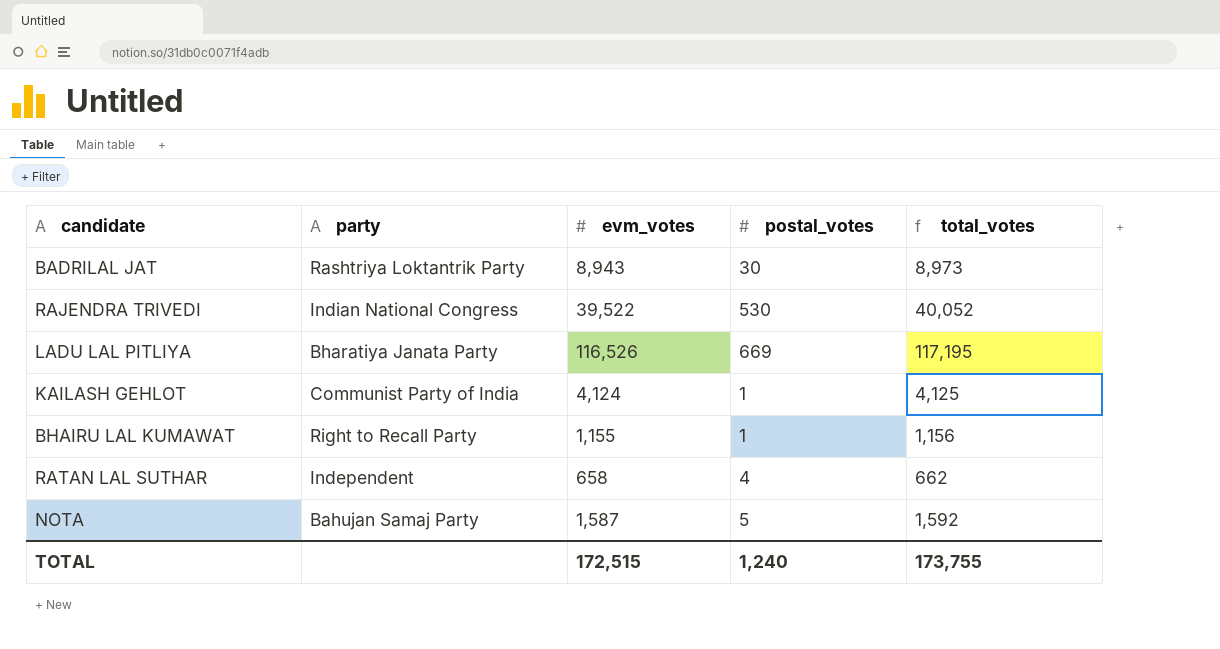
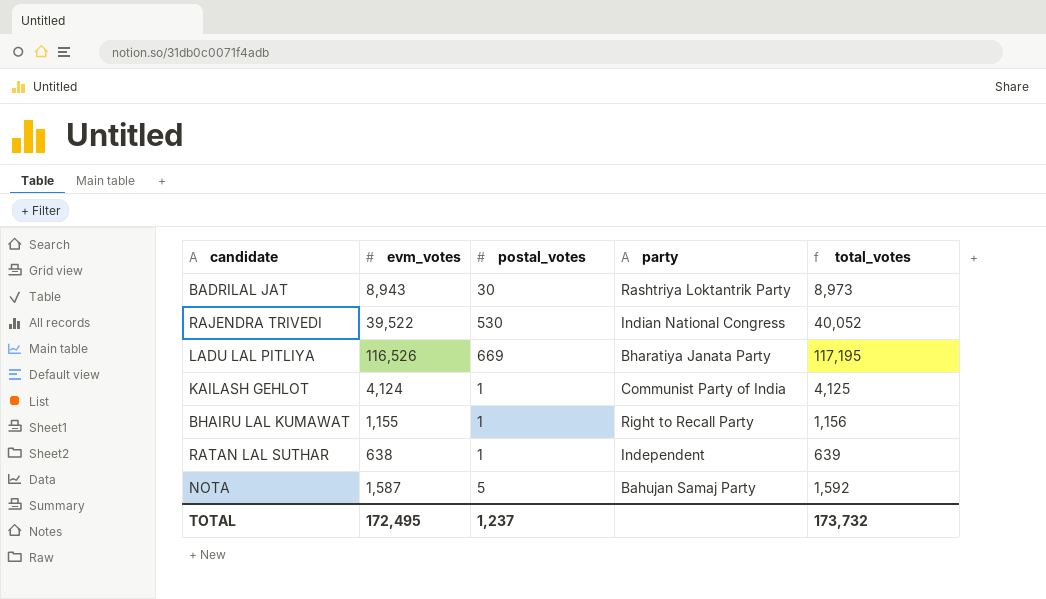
column party | position: 2 -> 4
RATAN LAL SUTHAR | evm_votes: 658 -> 638
RATAN LAL SUTHAR | postal_votes: 4 -> 1
RATAN LAL SUTHAR | total_votes: 662 -> 639
TOTAL | evm_votes: 172,515 -> 172,495
TOTAL | postal_votes: 1,240 -> 1,237
TOTAL | total_votes: 173,755 -> 173,732

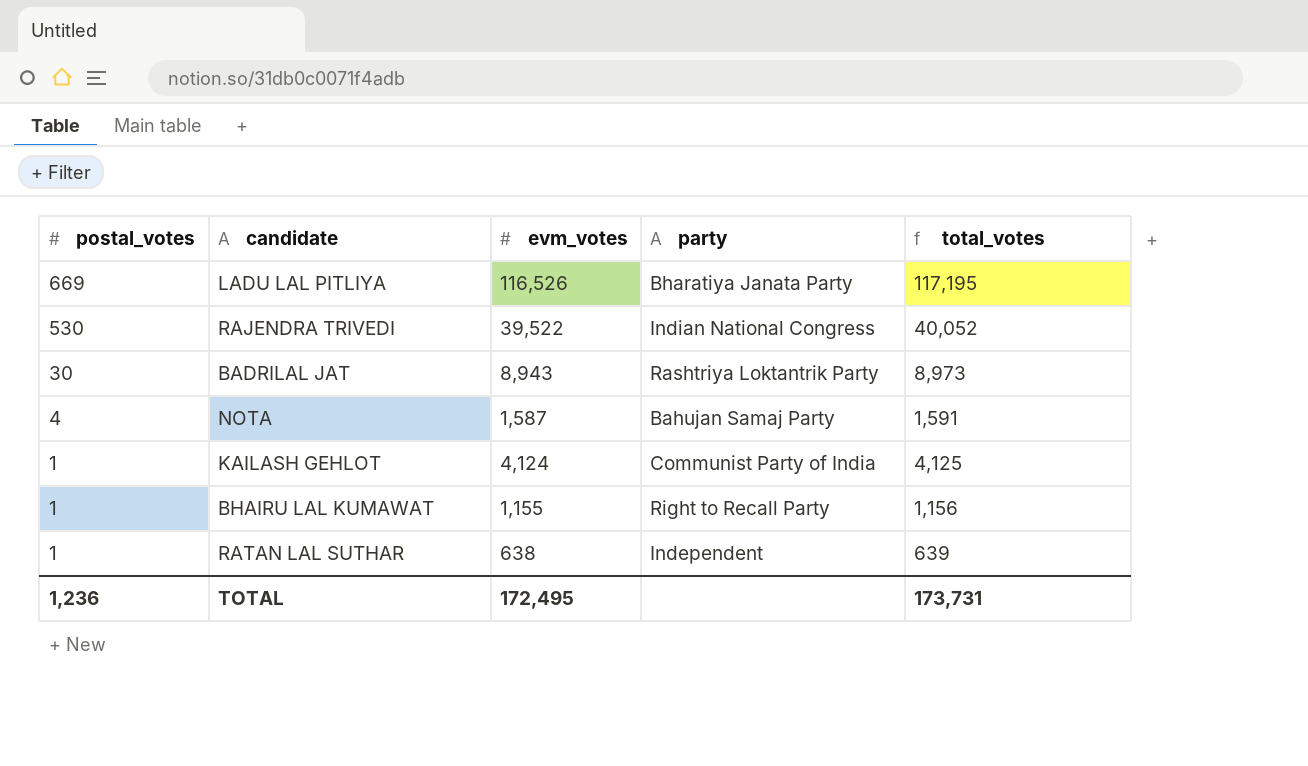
row order: none -> postal_votes descending
column postal_votes | position: 3 -> 1
NOTA | postal_votes: 5 -> 4
NOTA | total_votes: 1,592 -> 1,591
TOTAL | postal_votes: 1,237 -> 1,236
TOTAL | total_votes: 173,732 -> 173,731

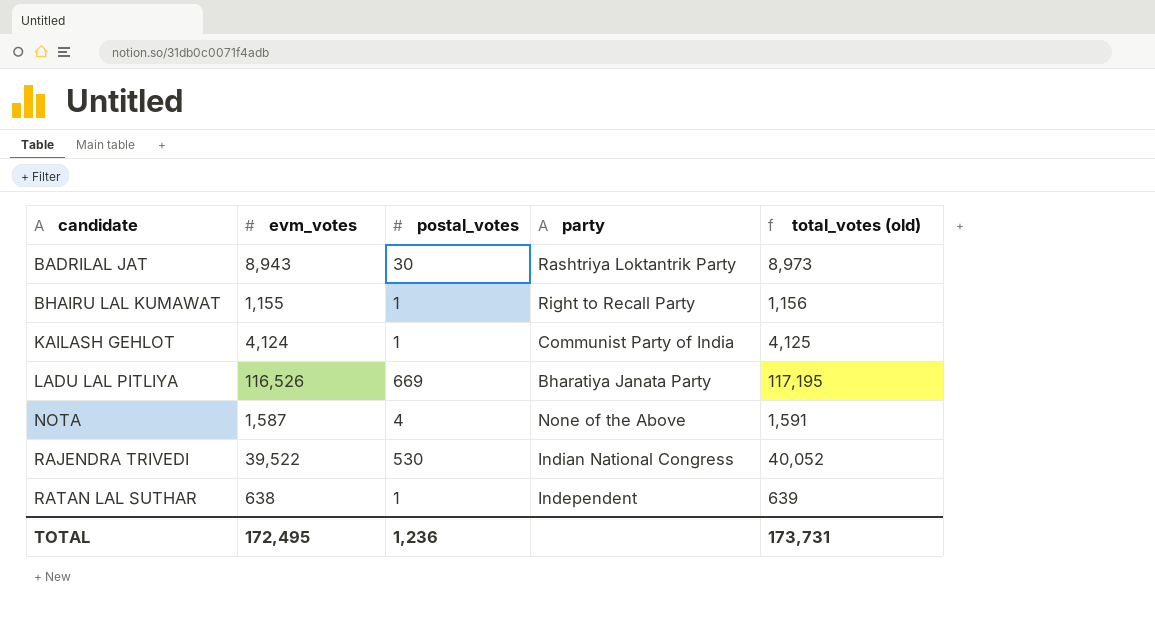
row order: postal_votes descending -> candidate ascending
column postal_votes | position: 1 -> 3
column name: total_votes -> total_votes (old)
NOTA | party: Bahujan Samaj Party -> None of the Above

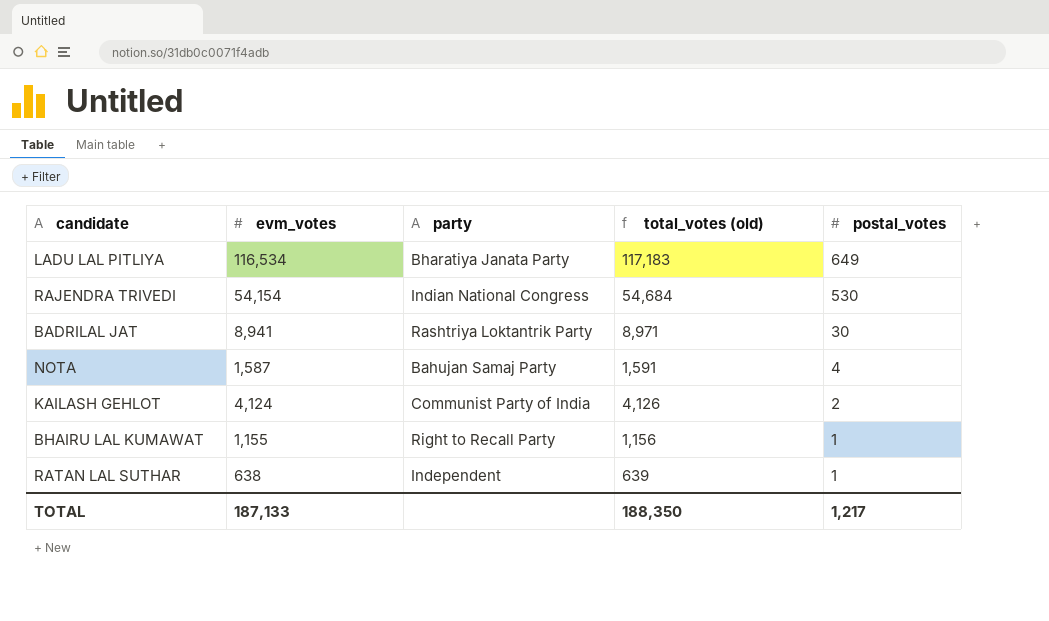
row order: candidate ascending -> postal_votes descending
column postal_votes | position: 3 -> 5
LADU LAL PITLIYA | evm_votes: 116,526 -> 116,534
LADU LAL PITLIYA | total_votes (old): 117,195 -> 117,183
LADU LAL PITLIYA | postal_votes: 669 -> 649
RAJENDRA TRIVEDI | evm_votes: 39,522 -> 54,154
RAJENDRA TRIVEDI | total_votes (old): 40,052 -> 54,684
BADRILAL JAT | evm_votes: 8,943 -> 8,941
BADRILAL JAT | total_votes (old): 8,973 -> 8,971
NOTA | party: None of the Above -> Bahujan Samaj Party
KAILASH GEHLOT | total_votes (old): 4,125 -> 4,126
KAILASH GEHLOT | postal_votes: 1 -> 2
TOTAL | evm_votes: 172,495 -> 187,133
TOTAL | total_votes (old): 173,731 -> 188,350
TOTAL | postal_votes: 1,236 -> 1,217

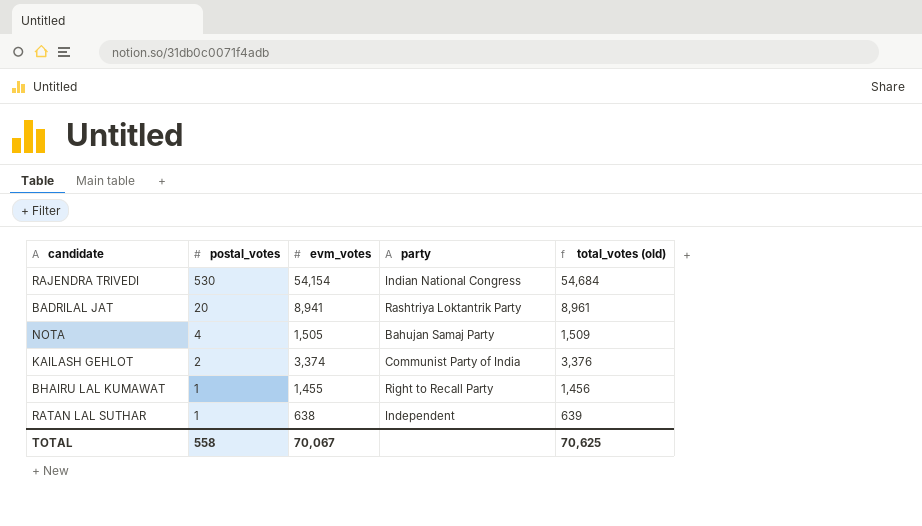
column postal_votes | position: 5 -> 2
row LADU LAL PITLIYA: 116,534 | Bharatiya Janata Party | 117,183 | 649 -> none
BADRILAL JAT | postal_votes: 30 -> 20
BADRILAL JAT | total_votes (old): 8,971 -> 8,961
NOTA | evm_votes: 1,587 -> 1,505
NOTA | total_votes (old): 1,591 -> 1,509
KAILASH GEHLOT | evm_votes: 4,124 -> 3,374
KAILASH GEHLOT | total_votes (old): 4,126 -> 3,376
BHAIRU LAL KUMAWAT | evm_votes: 1,155 -> 1,455
BHAIRU LAL KUMAWAT | total_votes (old): 1,156 -> 1,456
TOTAL | postal_votes: 1,217 -> 558
TOTAL | evm_votes: 187,133 -> 70,067
TOTAL | total_votes (old): 188,350 -> 70,625

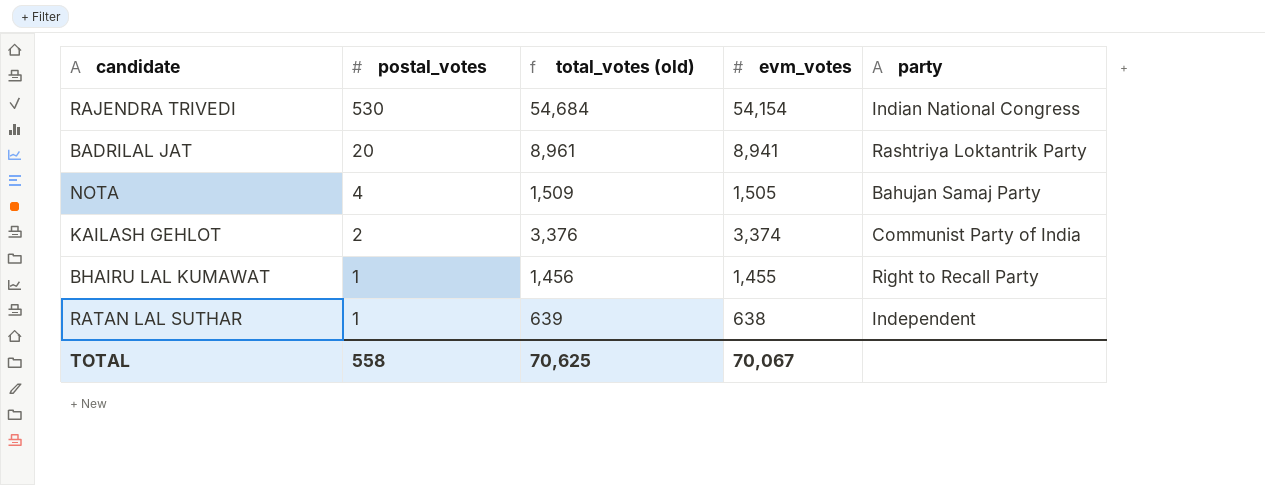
column total_votes (old) | position: 5 -> 3

